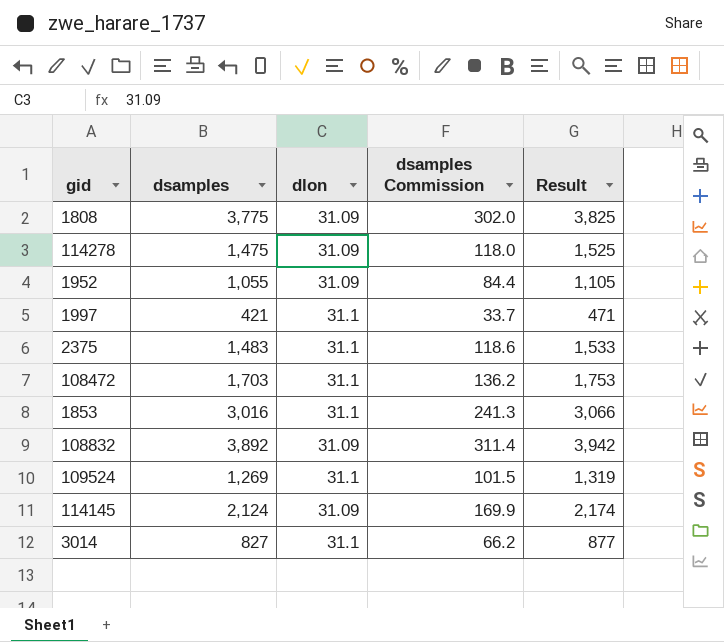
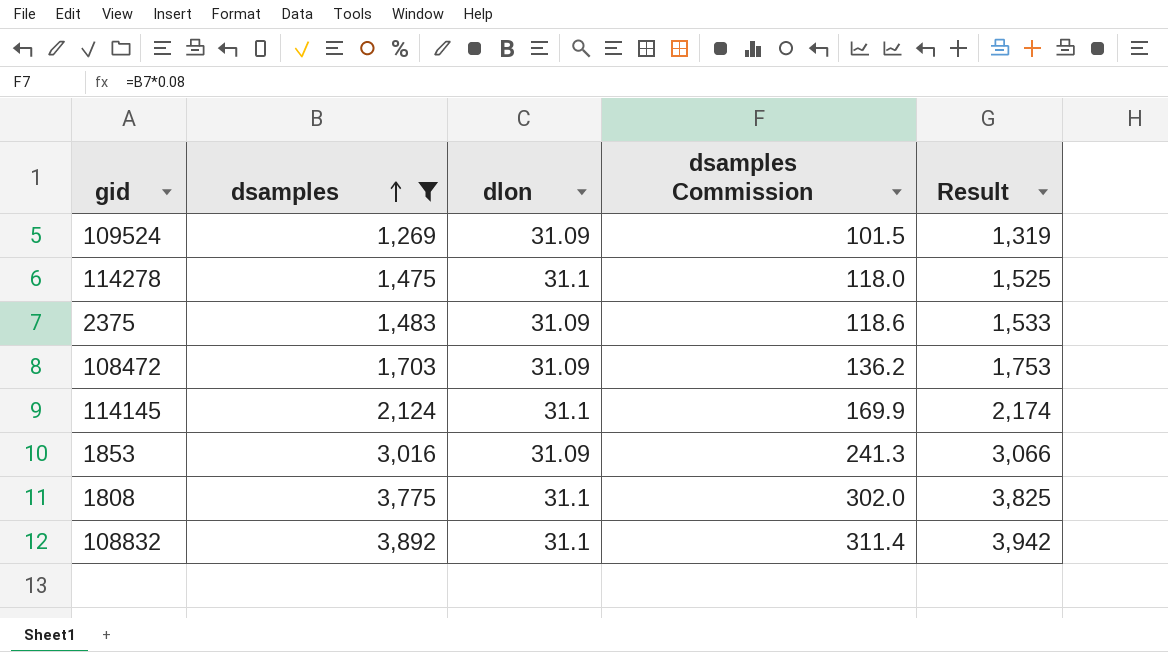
filter: none -> dsamples >= 1,269
row order: none -> dsamples ascending
109524 | dlon: 31.1 -> 31.09
114278 | dlon: 31.09 -> 31.1
2375 | dlon: 31.1 -> 31.09
108472 | dlon: 31.1 -> 31.09
114145 | dlon: 31.09 -> 31.1
1853 | dlon: 31.1 -> 31.09
1808 | dlon: 31.09 -> 31.1
108832 | dlon: 31.09 -> 31.1

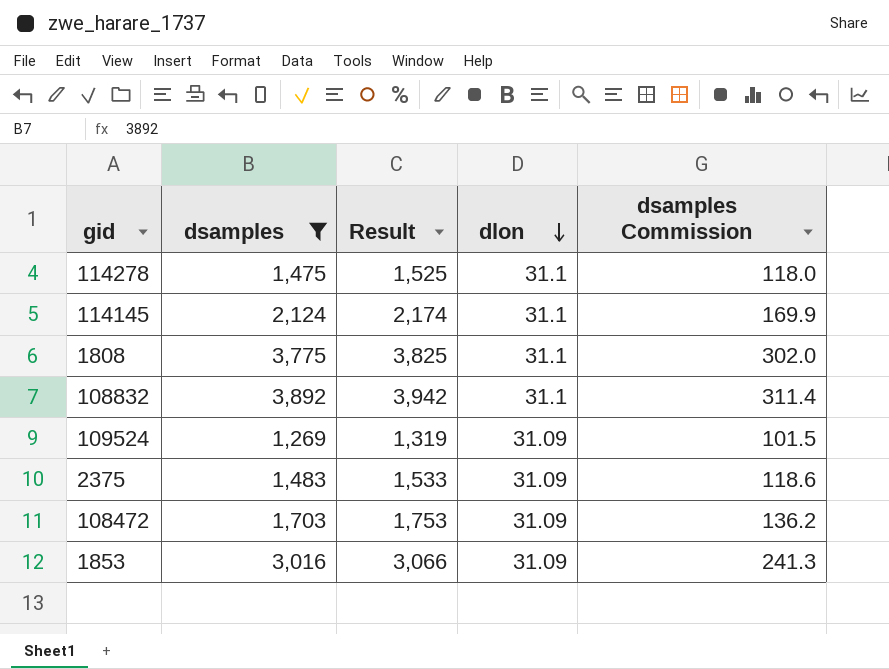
row order: dsamples ascending -> dlon descending
column Result | position: 5 -> 3

